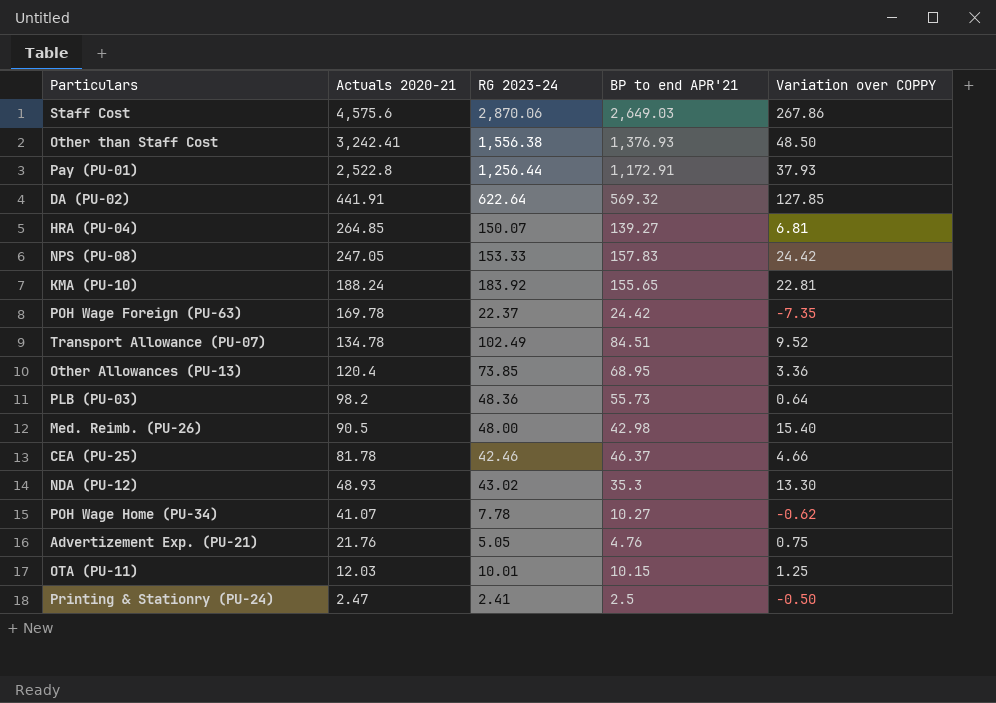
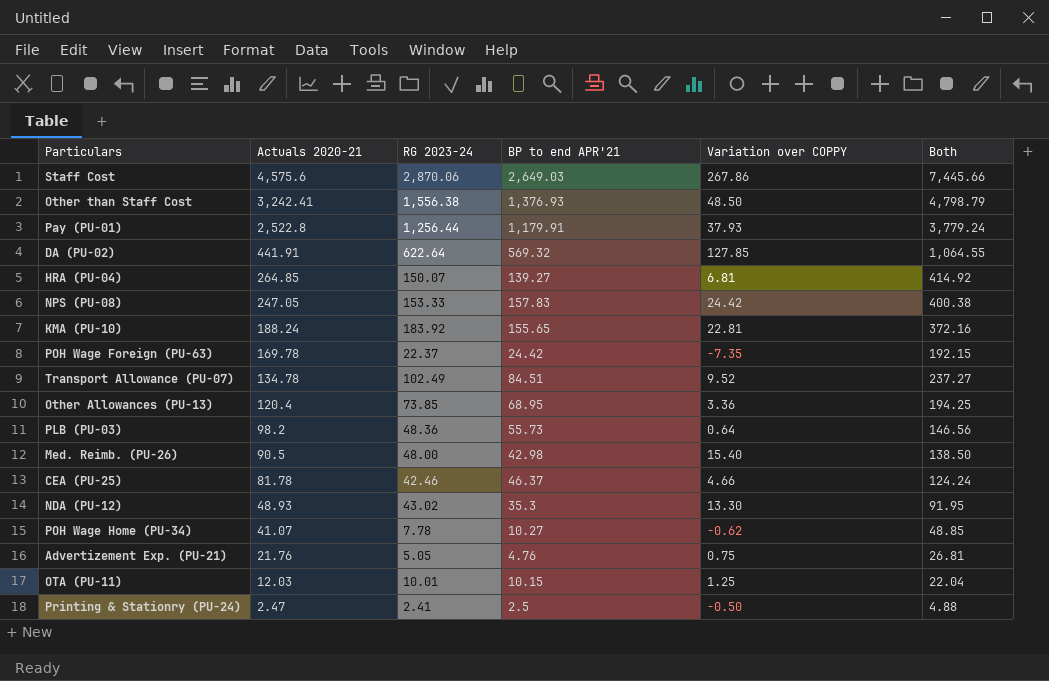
column Both | formula: none -> [Actuals 2020-21] + [RG 2023-24]
Pay (PU-01) | BP to end APR'21: 1,172.91 -> 1,179.91

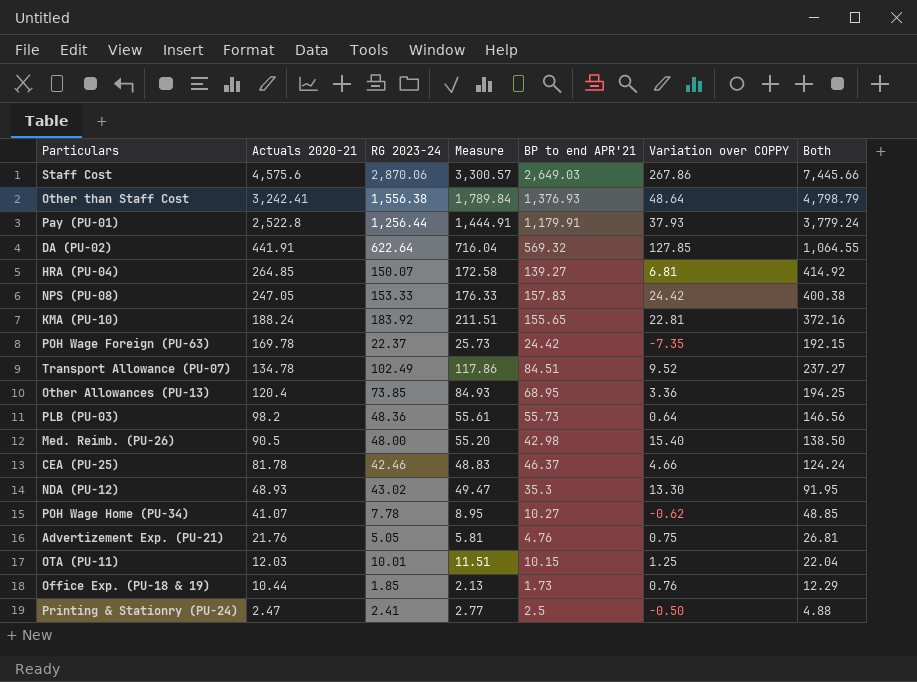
column Measure | formula: none -> [RG 2023-24] * 1.15
Other than Staff Cost | Variation over COPPY: 48.50 -> 48.64
row Office Exp. (PU-18 & 19): none -> 10.44 | 1.85 | 2.13 | 1.73 | 0.76 | 12.29

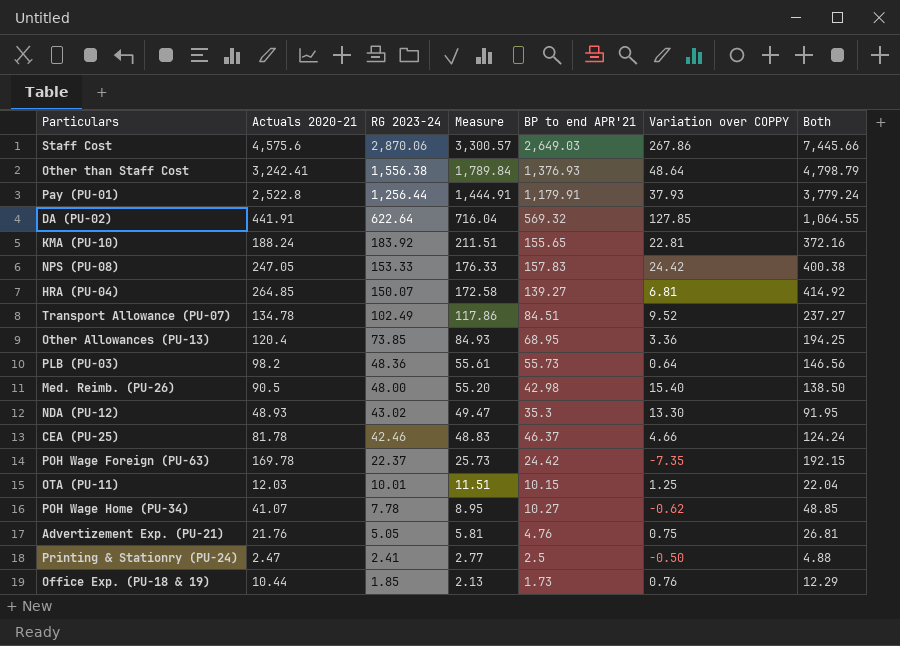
row order: Actuals 2020-21 descending -> RG 2023-24 descending

